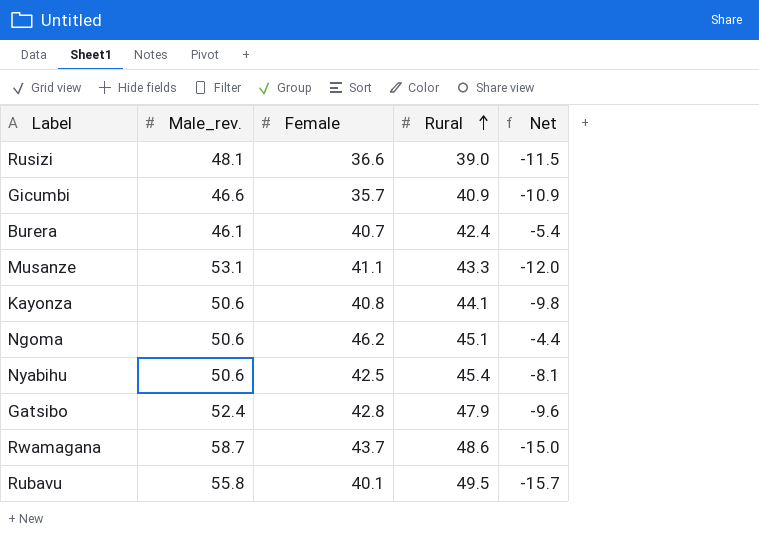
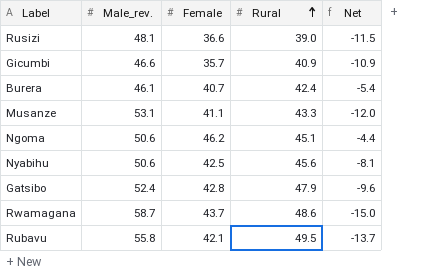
row Kayonza: 50.6 | 40.8 | 44.1 | -9.8 -> none
Nyabihu | Rural: 45.4 -> 45.6
Rubavu | Female: 40.1 -> 42.1
Rubavu | Net: -15.7 -> -13.7

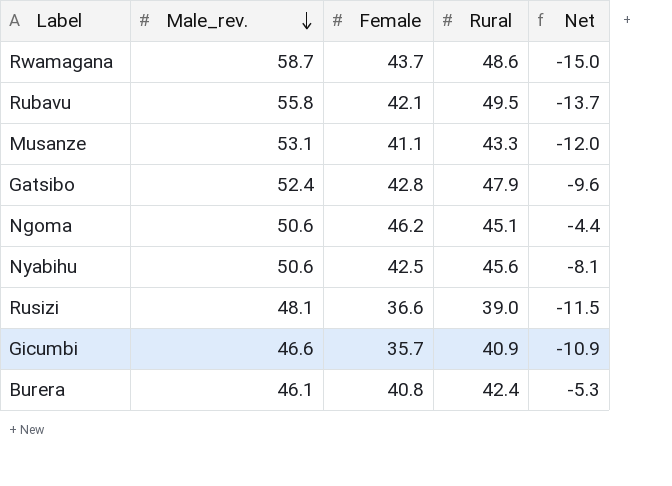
row order: Rural ascending -> Male_rev. descending
Burera | Female: 40.7 -> 40.8
Burera | Net: -5.4 -> -5.3

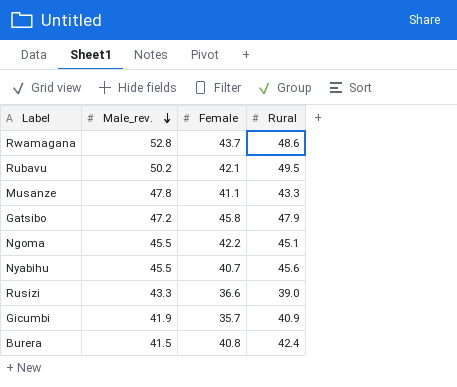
column Net | formula: [Female] - [Male_rev.] -> none
Rwamagana | Male_rev.: 58.7 -> 52.8
Rubavu | Male_rev.: 55.8 -> 50.2
Musanze | Male_rev.: 53.1 -> 47.8
Gatsibo | Male_rev.: 52.4 -> 47.2
Gatsibo | Female: 42.8 -> 45.8
Ngoma | Male_rev.: 50.6 -> 45.5
Ngoma | Female: 46.2 -> 42.2
Nyabihu | Male_rev.: 50.6 -> 45.5
Nyabihu | Female: 42.5 -> 40.7
Rusizi | Male_rev.: 48.1 -> 43.3
Gicumbi | Male_rev.: 46.6 -> 41.9
Burera | Male_rev.: 46.1 -> 41.5

